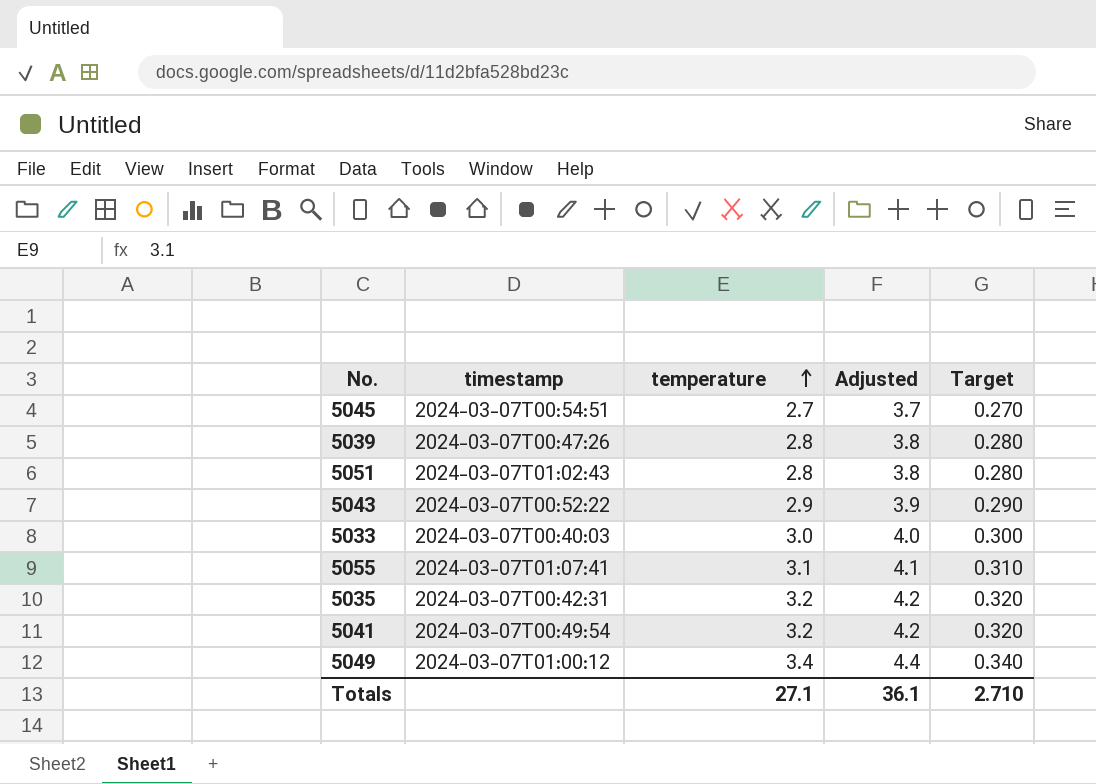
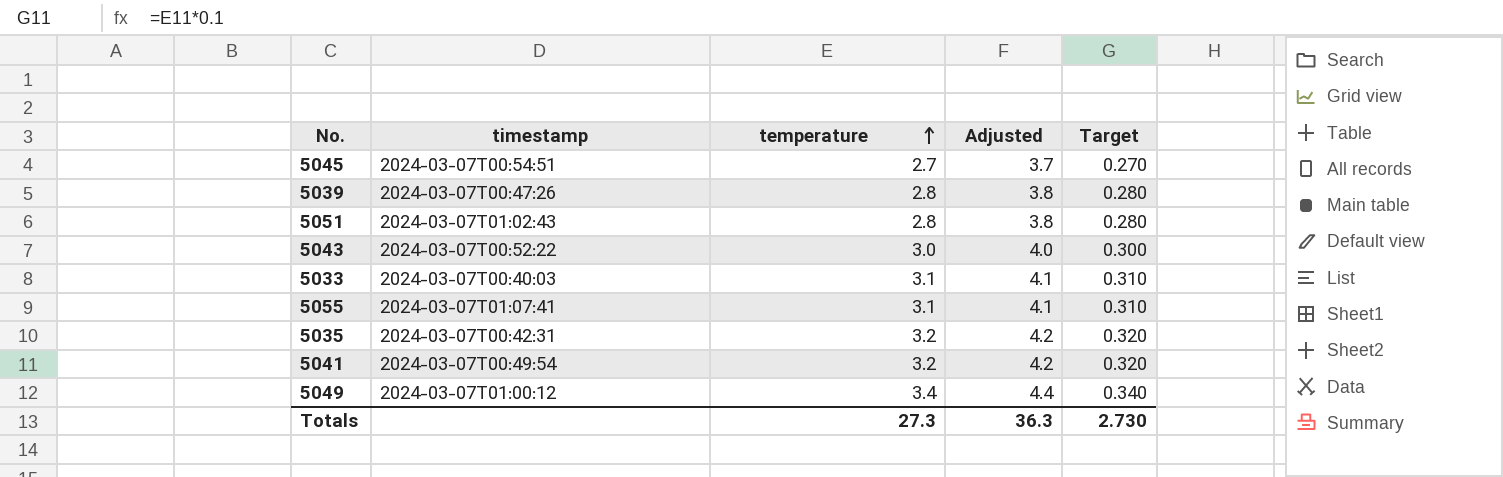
5043 | temperature: 2.9 -> 3.0
5043 | Adjusted: 3.9 -> 4.0
5043 | Target: 0.290 -> 0.300
5033 | temperature: 3.0 -> 3.1
5033 | Adjusted: 4.0 -> 4.1
5033 | Target: 0.300 -> 0.310
Totals | temperature: 27.1 -> 27.3
Totals | Adjusted: 36.1 -> 36.3
Totals | Target: 2.710 -> 2.730

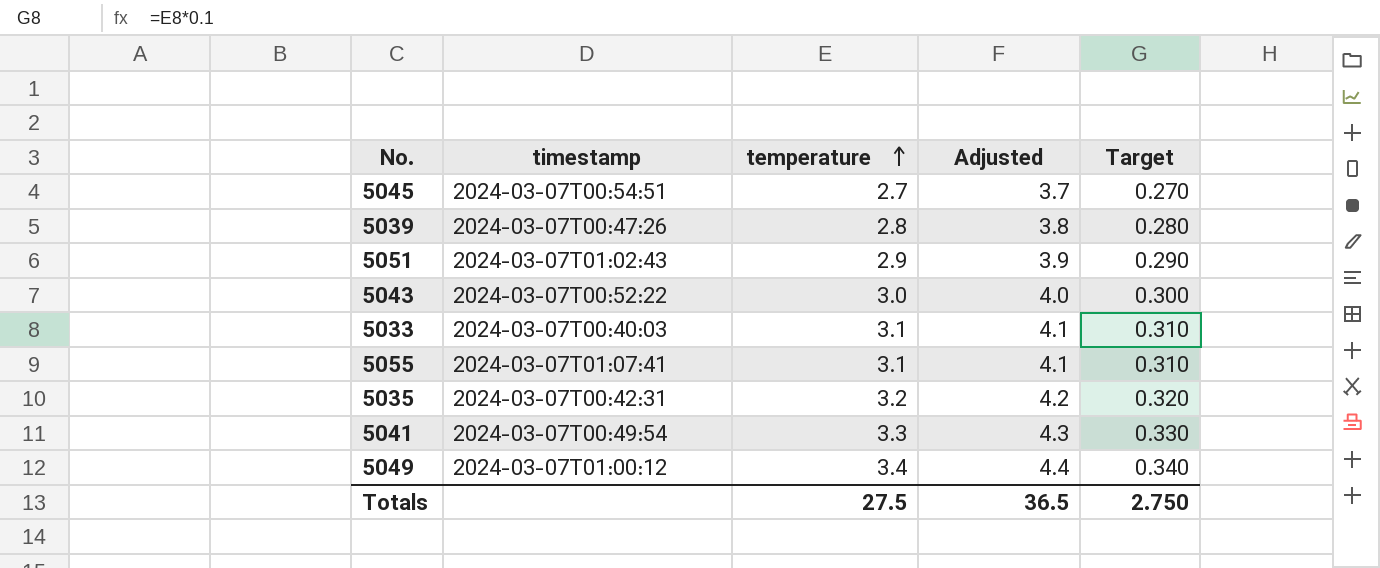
5051 | temperature: 2.8 -> 2.9
5051 | Adjusted: 3.8 -> 3.9
5051 | Target: 0.280 -> 0.290
5041 | temperature: 3.2 -> 3.3
5041 | Adjusted: 4.2 -> 4.3
5041 | Target: 0.320 -> 0.330
Totals | temperature: 27.3 -> 27.5
Totals | Adjusted: 36.3 -> 36.5
Totals | Target: 2.730 -> 2.750

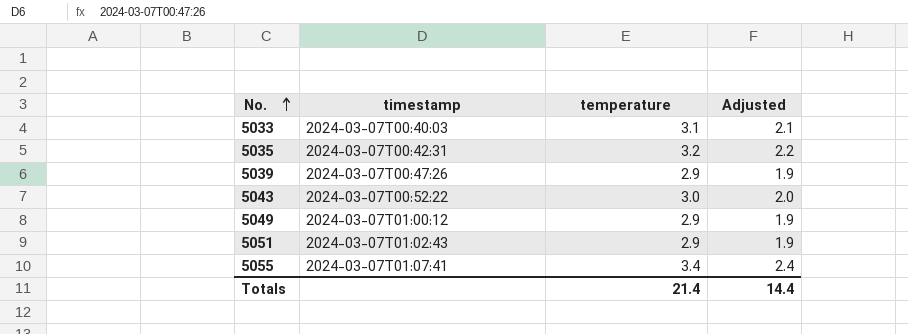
row order: temperature ascending -> No. ascending
column Target | formula: [temperature] * 0.1 -> none
column Adjusted | formula: [temperature] + 1 -> [temperature] - 1
row 5045: 2024-03-07T00:54:51 | 2.7 | 3.7 | 0.270 -> none
row 5041: 2024-03-07T00:49:54 | 3.3 | 4.3 | 0.330 -> none
5039 | temperature: 2.8 -> 2.9
5049 | temperature: 3.4 -> 2.9
5055 | temperature: 3.1 -> 3.4
Totals | temperature: 27.5 -> 21.4
Totals | Adjusted: 36.5 -> 14.4

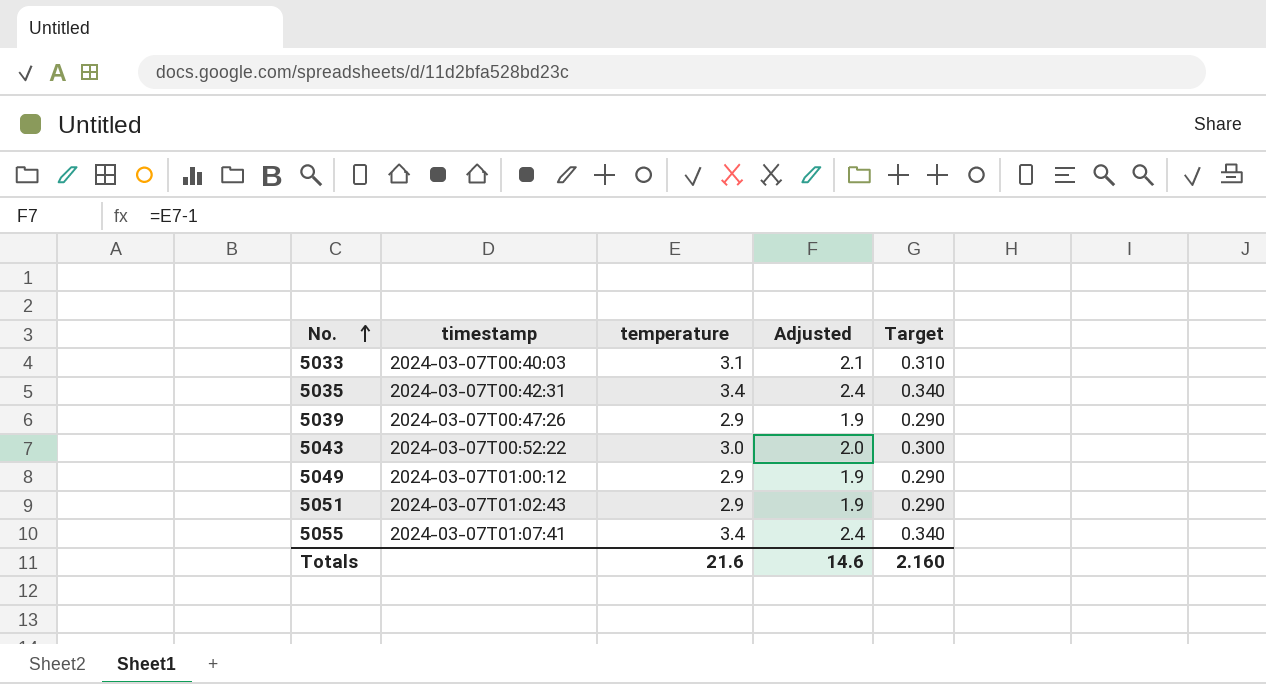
column Target | formula: none -> [temperature] * 0.1
5035 | temperature: 3.2 -> 3.4
5035 | Adjusted: 2.2 -> 2.4
Totals | temperature: 21.4 -> 21.6
Totals | Adjusted: 14.4 -> 14.6

